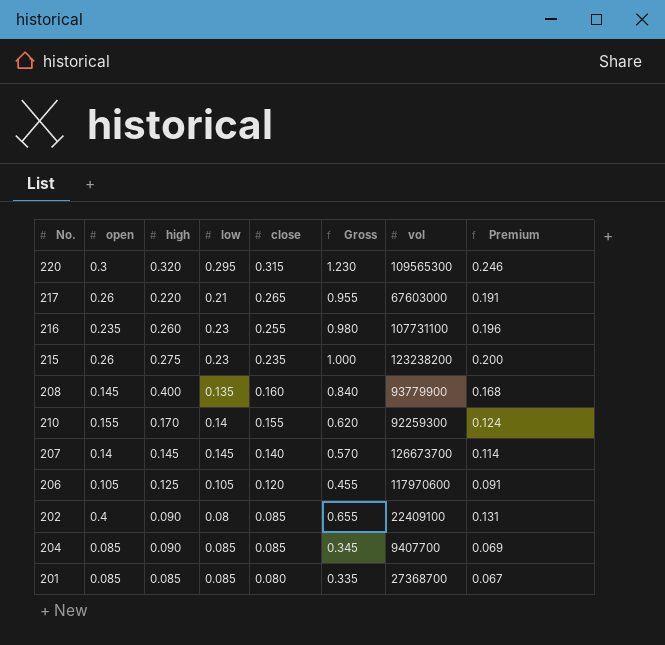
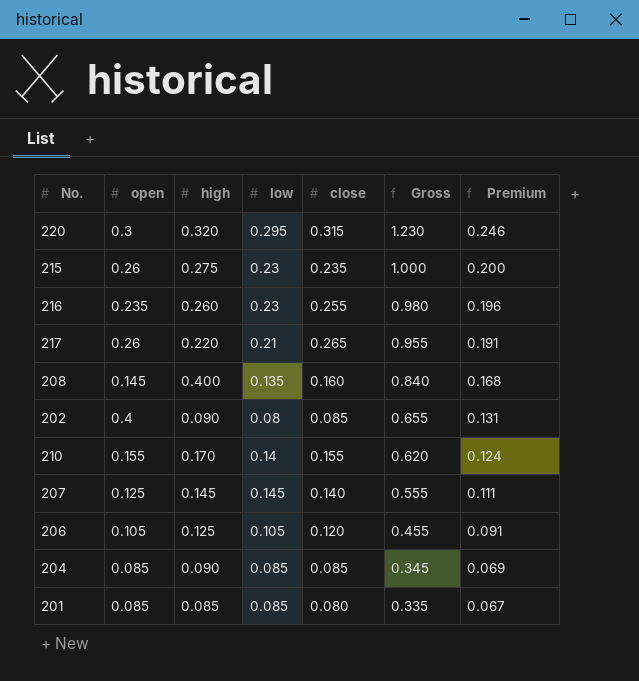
row order: close descending -> Gross descending
column vol | position: 7 -> none
207 | open: 0.14 -> 0.125
207 | Gross: 0.570 -> 0.555
207 | Premium: 0.114 -> 0.111

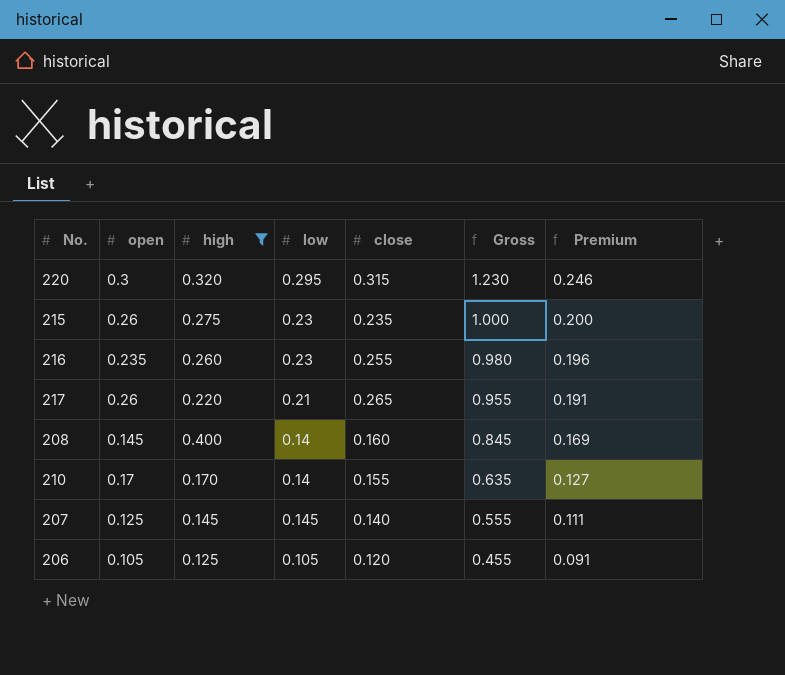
filter: none -> high >= 0.125
208 | low: 0.135 -> 0.14
208 | Gross: 0.840 -> 0.845
208 | Premium: 0.168 -> 0.169
210 | open: 0.155 -> 0.17
210 | Gross: 0.620 -> 0.635
210 | Premium: 0.124 -> 0.127

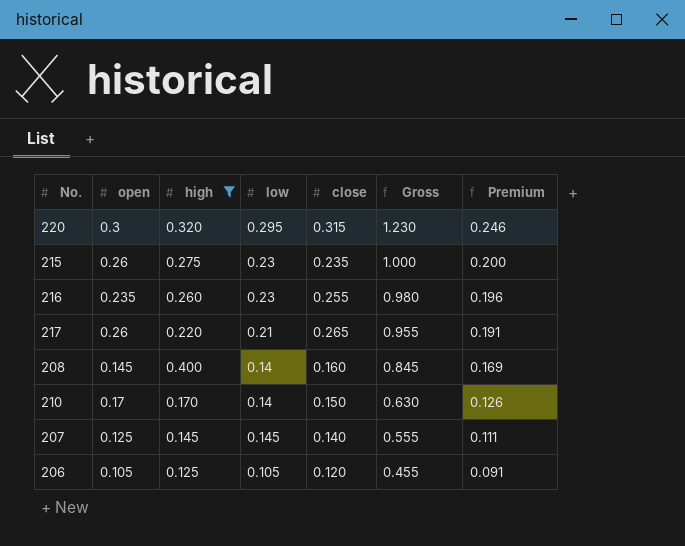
210 | close: 0.155 -> 0.150
210 | Gross: 0.635 -> 0.630
210 | Premium: 0.127 -> 0.126

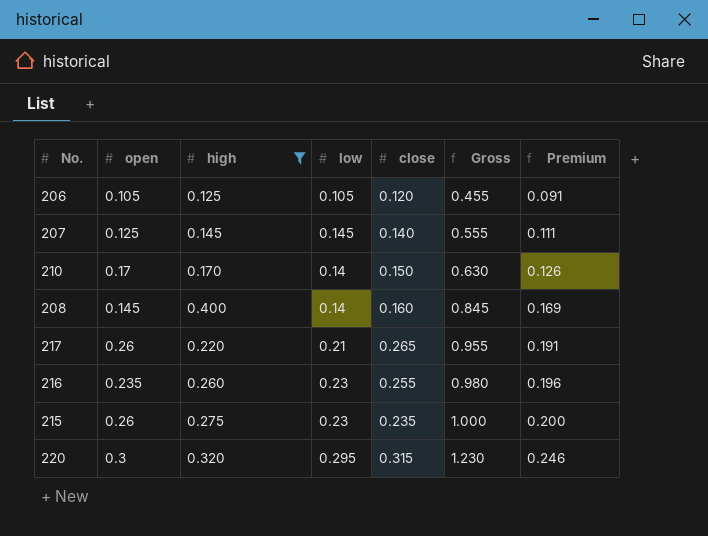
row order: Gross descending -> Gross ascending

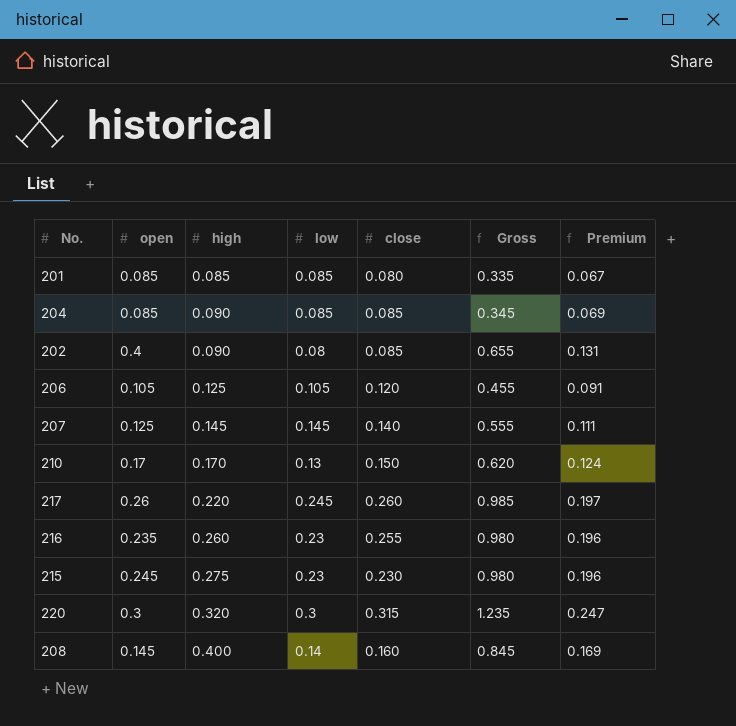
filter: high >= 0.125 -> none
row order: Gross ascending -> high ascending
210 | low: 0.14 -> 0.13
210 | Gross: 0.630 -> 0.620
210 | Premium: 0.126 -> 0.124
217 | low: 0.21 -> 0.245
217 | close: 0.265 -> 0.260
217 | Gross: 0.955 -> 0.985
217 | Premium: 0.191 -> 0.197
215 | open: 0.26 -> 0.245
215 | close: 0.235 -> 0.230
215 | Gross: 1.000 -> 0.980
215 | Premium: 0.200 -> 0.196
220 | low: 0.295 -> 0.3
220 | Gross: 1.230 -> 1.235
220 | Premium: 0.246 -> 0.247

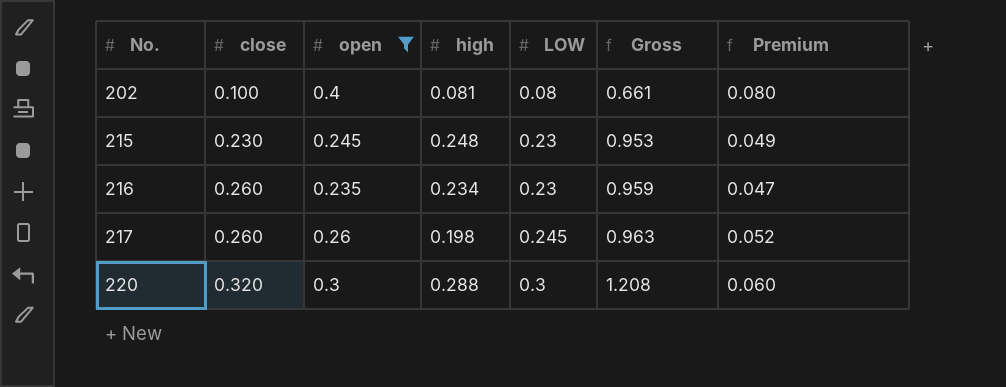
filter: none -> open >= 0.235
row order: high ascending -> No. ascending
column close | position: 5 -> 2
column name: low -> LOW
column Premium | formula: [Gross] * 0.2 -> [open] * 0.2
202 | close: 0.085 -> 0.100
202 | high: 0.090 -> 0.081
202 | Gross: 0.655 -> 0.661
215 | high: 0.275 -> 0.248
215 | Gross: 0.980 -> 0.953
216 | close: 0.255 -> 0.260
216 | high: 0.260 -> 0.234
216 | Gross: 0.980 -> 0.959
217 | high: 0.220 -> 0.198
217 | Gross: 0.985 -> 0.963
220 | close: 0.315 -> 0.320
220 | high: 0.320 -> 0.288
220 | Gross: 1.235 -> 1.208

